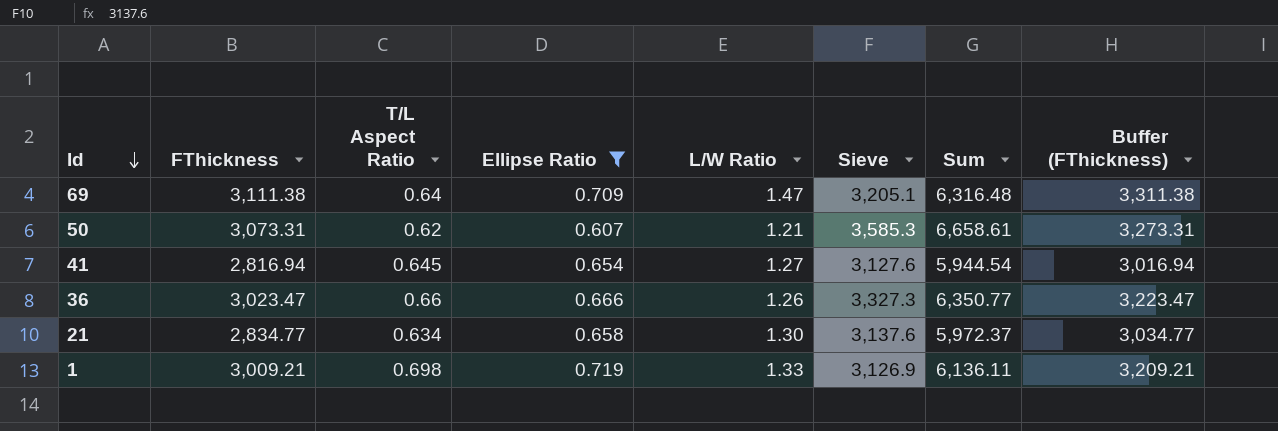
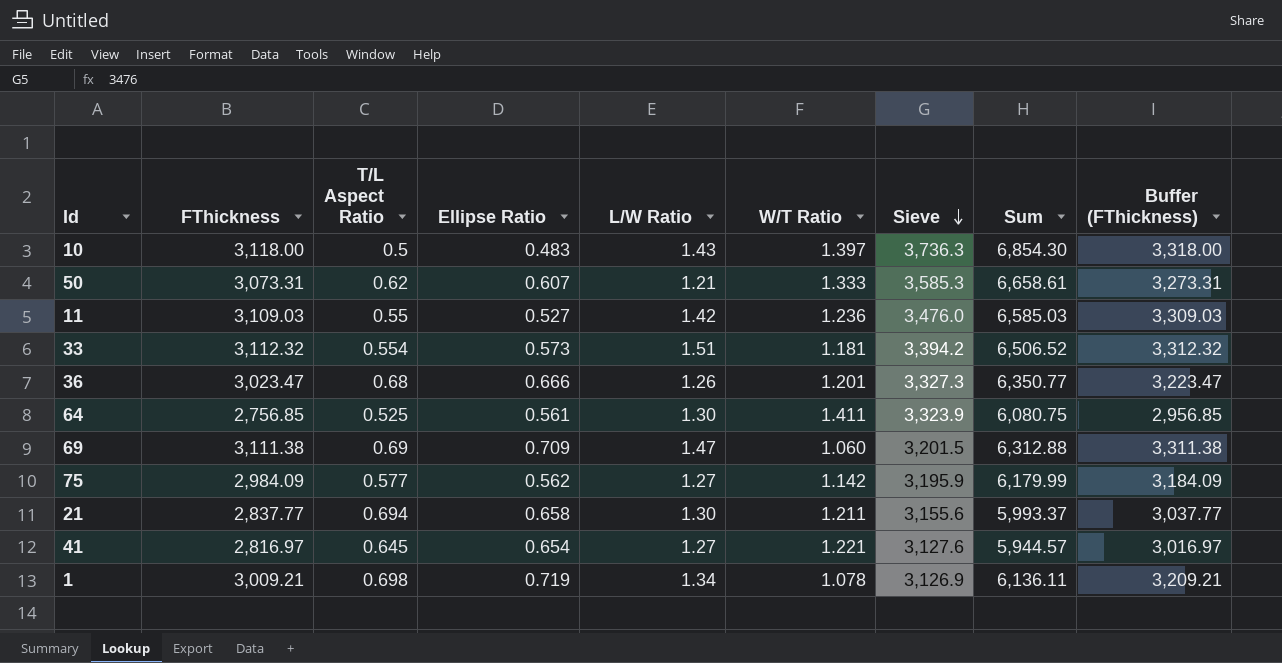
filter: Ellipse Ratio >= 0.607 -> none
row order: Id descending -> Sieve descending
column W/T Ratio | position: none -> 6
36 | T/L Aspect Ratio: 0.66 -> 0.68
69 | T/L Aspect Ratio: 0.64 -> 0.69
69 | Sieve: 3,205.1 -> 3,201.5
69 | Sum: 6,316.48 -> 6,312.88
21 | FThickness: 2,834.77 -> 2,837.77
21 | T/L Aspect Ratio: 0.634 -> 0.694
21 | Sieve: 3,137.6 -> 3,155.6
21 | Sum: 5,972.37 -> 5,993.37
21 | Buffer (FThickness): 3,034.77 -> 3,037.77
41 | FThickness: 2,816.94 -> 2,816.97
41 | Sum: 5,944.54 -> 5,944.57
41 | Buffer (FThickness): 3,016.94 -> 3,016.97
1 | L/W Ratio: 1.33 -> 1.34

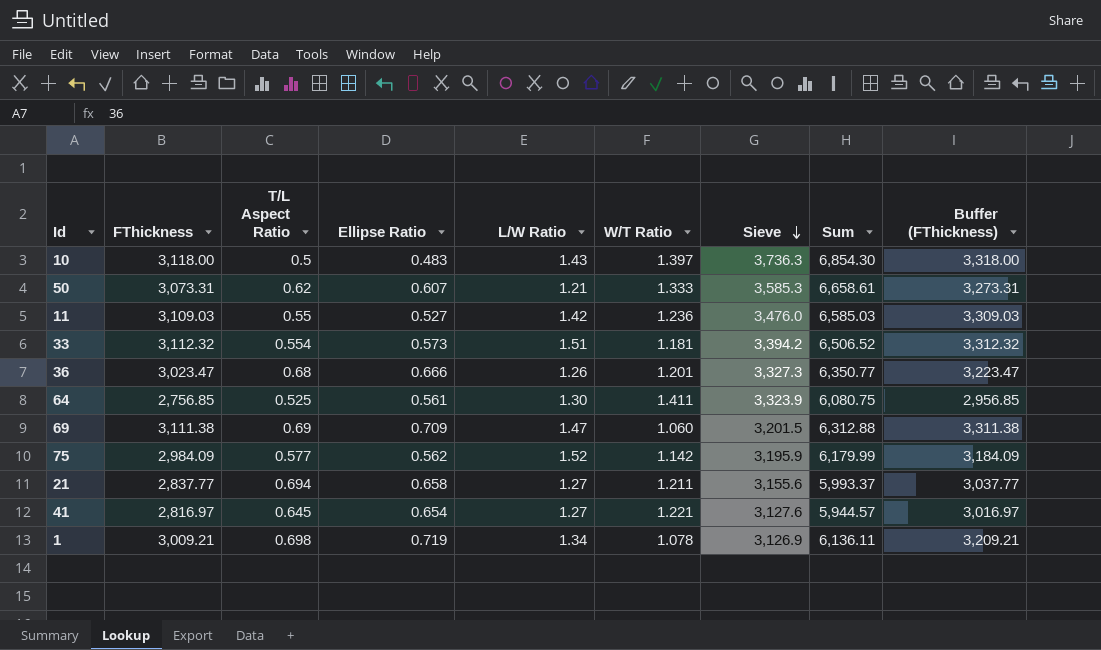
75 | L/W Ratio: 1.27 -> 1.52
21 | L/W Ratio: 1.30 -> 1.27

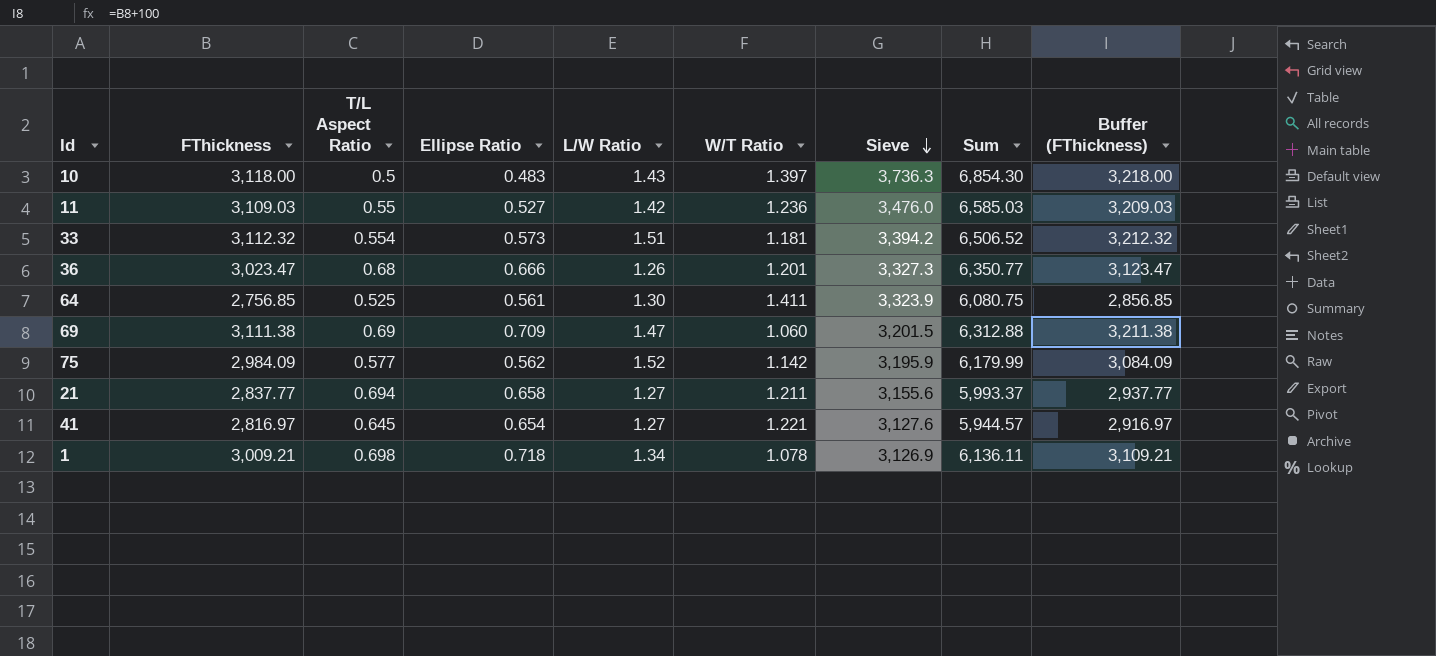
column Buffer (FThickness) | formula: [FThickness] + 200 -> [FThickness] + 100
row 50: 3,073.31 | 0.62 | 0.607 | 1.21 | 1.333 | 3,585.3 | 6,658.61 | 3,273.31 -> none
1 | Ellipse Ratio: 0.719 -> 0.718

